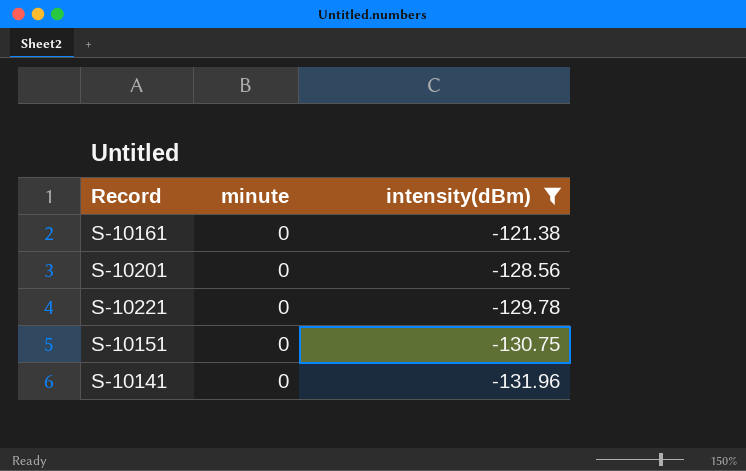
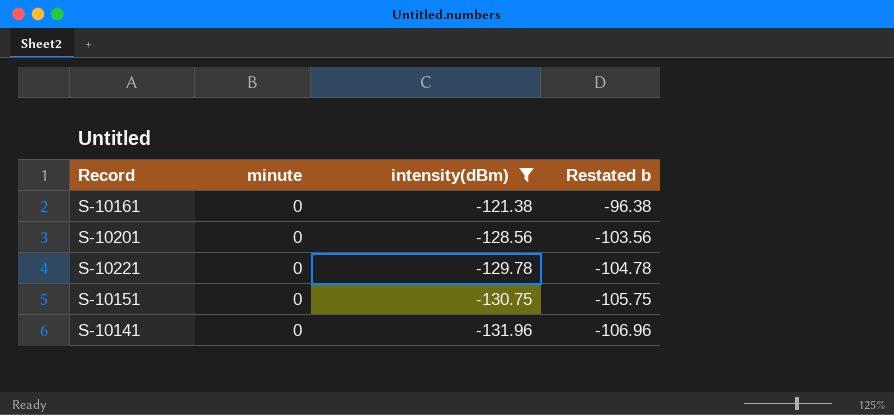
column Restated b | formula: none -> [intensity(dBm)] + 25

